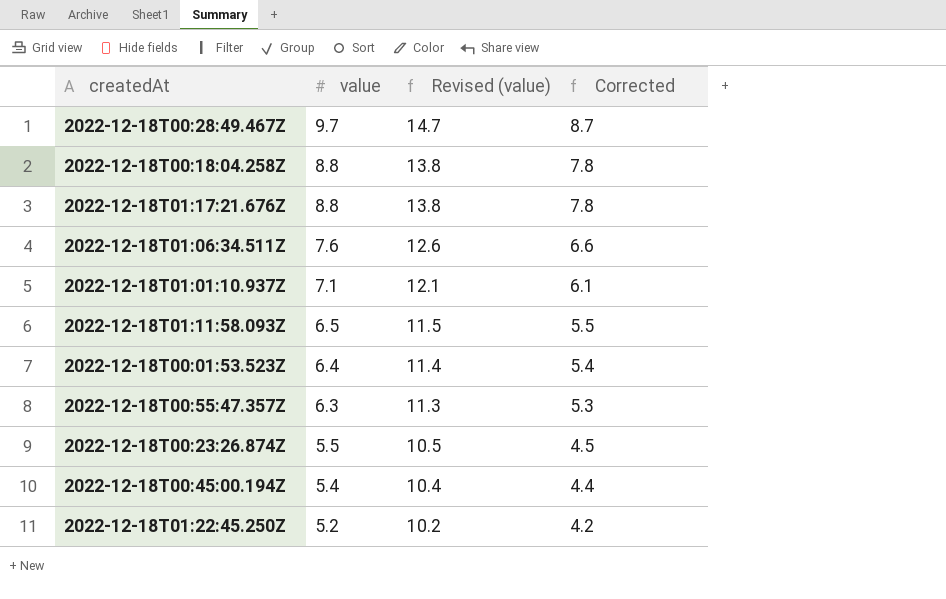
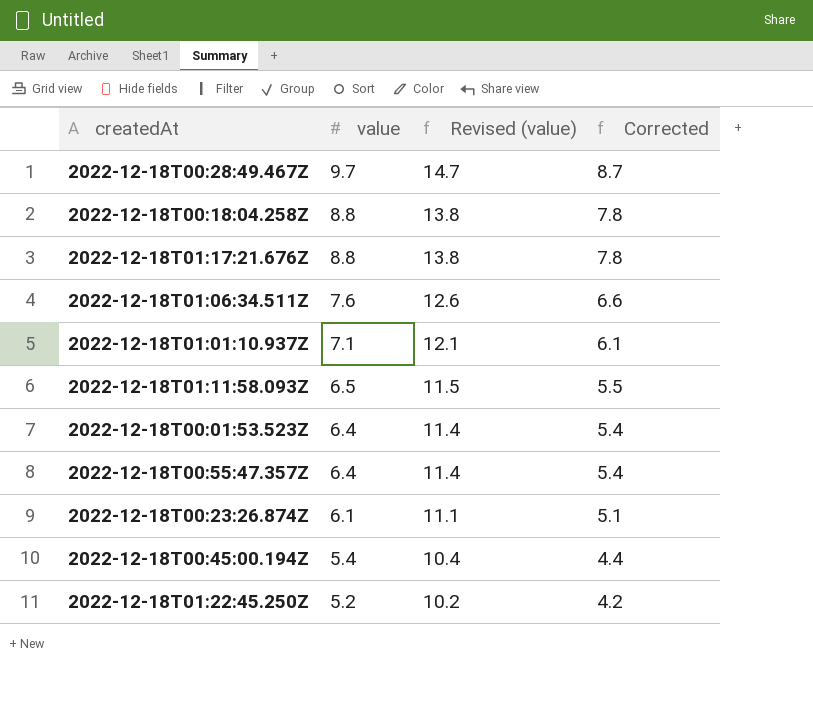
2022-12-18T00:55:47.357Z | value: 6.3 -> 6.4
2022-12-18T00:55:47.357Z | Revised (value): 11.3 -> 11.4
2022-12-18T00:55:47.357Z | Corrected: 5.3 -> 5.4
2022-12-18T00:23:26.874Z | value: 5.5 -> 6.1
2022-12-18T00:23:26.874Z | Revised (value): 10.5 -> 11.1
2022-12-18T00:23:26.874Z | Corrected: 4.5 -> 5.1

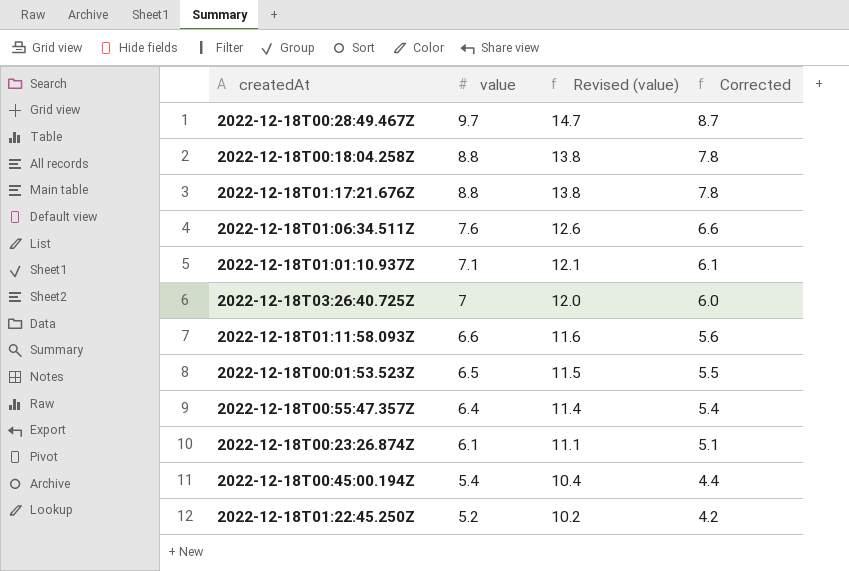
row 2022-12-18T03:26:40.725Z: none -> 7 | 12.0 | 6.0
2022-12-18T01:11:58.093Z | value: 6.5 -> 6.6
2022-12-18T01:11:58.093Z | Revised (value): 11.5 -> 11.6
2022-12-18T01:11:58.093Z | Corrected: 5.5 -> 5.6
2022-12-18T00:01:53.523Z | value: 6.4 -> 6.5
2022-12-18T00:01:53.523Z | Revised (value): 11.4 -> 11.5
2022-12-18T00:01:53.523Z | Corrected: 5.4 -> 5.5

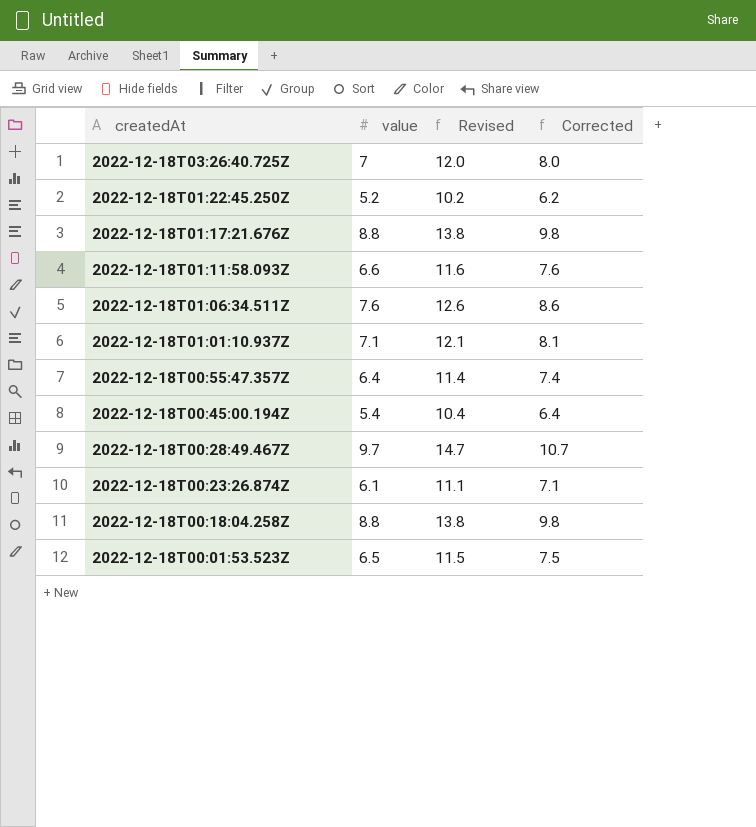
row order: value descending -> createdAt descending
column name: Revised (value) -> Revised
column Corrected | formula: [value] - 1 -> [value] + 1

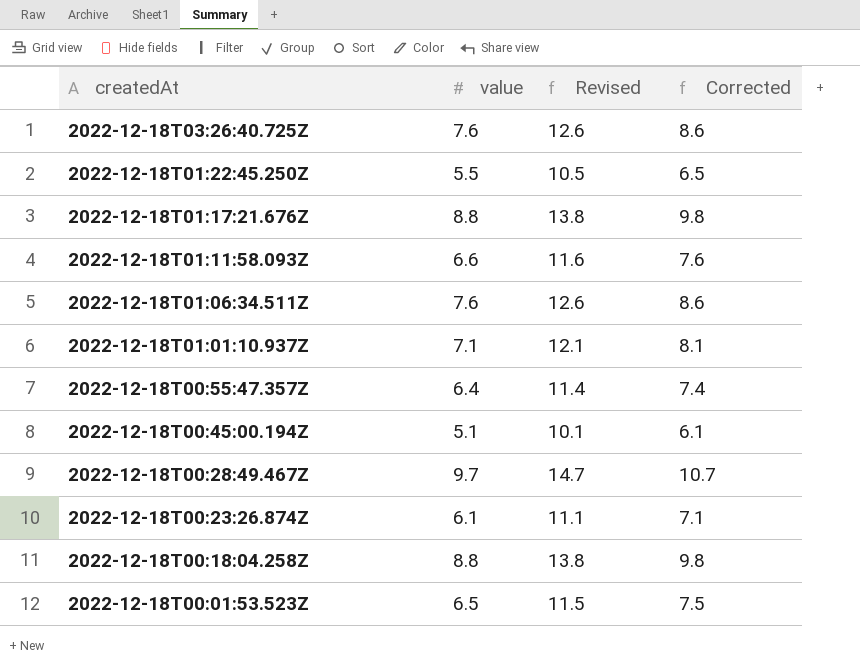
2022-12-18T03:26:40.725Z | value: 7 -> 7.6
2022-12-18T03:26:40.725Z | Revised: 12.0 -> 12.6
2022-12-18T03:26:40.725Z | Corrected: 8.0 -> 8.6
2022-12-18T01:22:45.250Z | value: 5.2 -> 5.5
2022-12-18T01:22:45.250Z | Revised: 10.2 -> 10.5
2022-12-18T01:22:45.250Z | Corrected: 6.2 -> 6.5
2022-12-18T00:45:00.194Z | value: 5.4 -> 5.1
2022-12-18T00:45:00.194Z | Revised: 10.4 -> 10.1
2022-12-18T00:45:00.194Z | Corrected: 6.4 -> 6.1

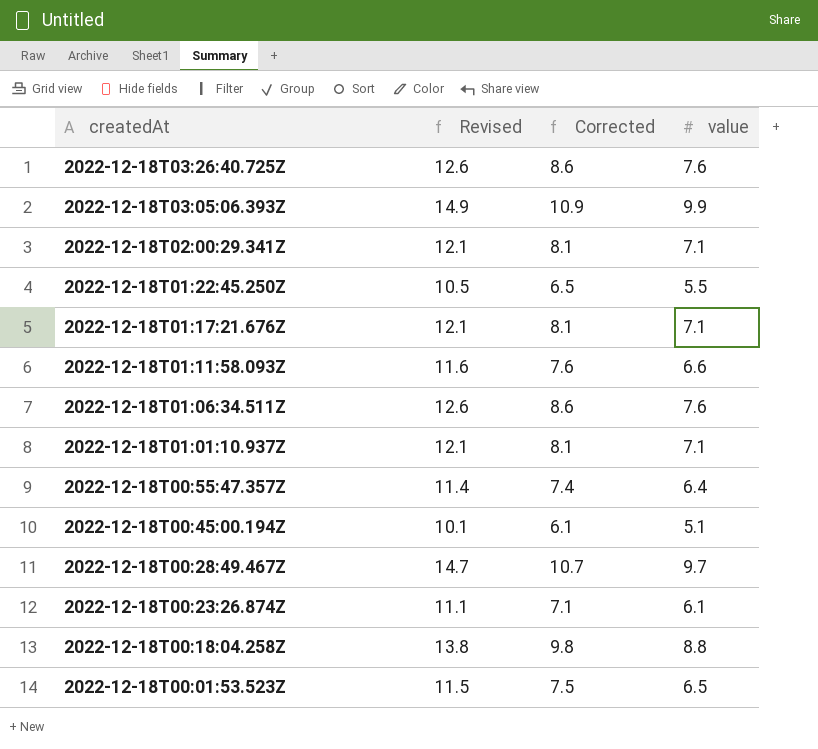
column value | position: 2 -> 4
row 2022-12-18T03:05:06.393Z: none -> 14.9 | 10.9 | 9.9
row 2022-12-18T02:00:29.341Z: none -> 12.1 | 8.1 | 7.1
2022-12-18T01:17:21.676Z | Revised: 13.8 -> 12.1
2022-12-18T01:17:21.676Z | Corrected: 9.8 -> 8.1
2022-12-18T01:17:21.676Z | value: 8.8 -> 7.1

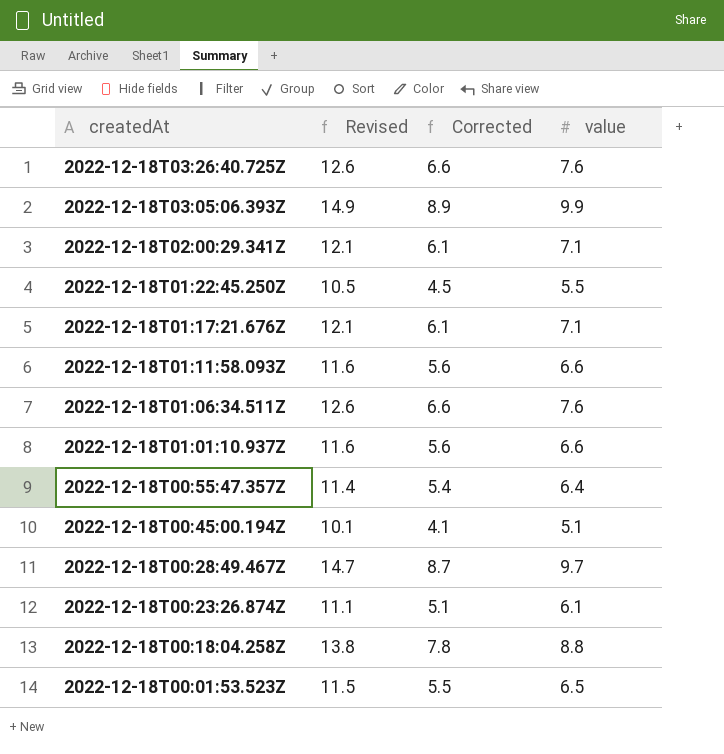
column Corrected | formula: [value] + 1 -> [value] - 1
2022-12-18T01:01:10.937Z | Revised: 12.1 -> 11.6
2022-12-18T01:01:10.937Z | value: 7.1 -> 6.6

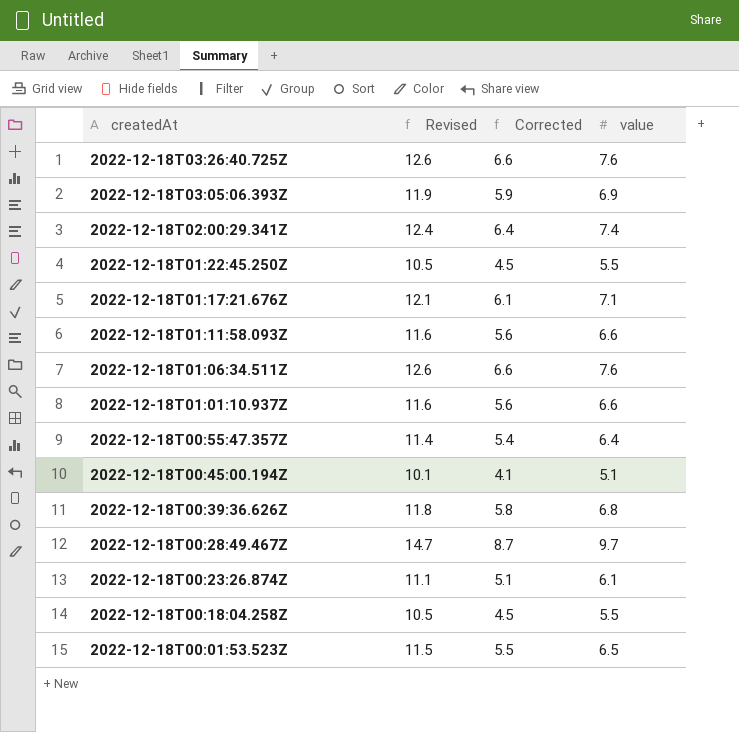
2022-12-18T03:05:06.393Z | Revised: 14.9 -> 11.9
2022-12-18T03:05:06.393Z | Corrected: 8.9 -> 5.9
2022-12-18T03:05:06.393Z | value: 9.9 -> 6.9
2022-12-18T02:00:29.341Z | Revised: 12.1 -> 12.4
2022-12-18T02:00:29.341Z | Corrected: 6.1 -> 6.4
2022-12-18T02:00:29.341Z | value: 7.1 -> 7.4
row 2022-12-18T00:39:36.626Z: none -> 11.8 | 5.8 | 6.8
2022-12-18T00:18:04.258Z | Revised: 13.8 -> 10.5
2022-12-18T00:18:04.258Z | Corrected: 7.8 -> 4.5
2022-12-18T00:18:04.258Z | value: 8.8 -> 5.5

